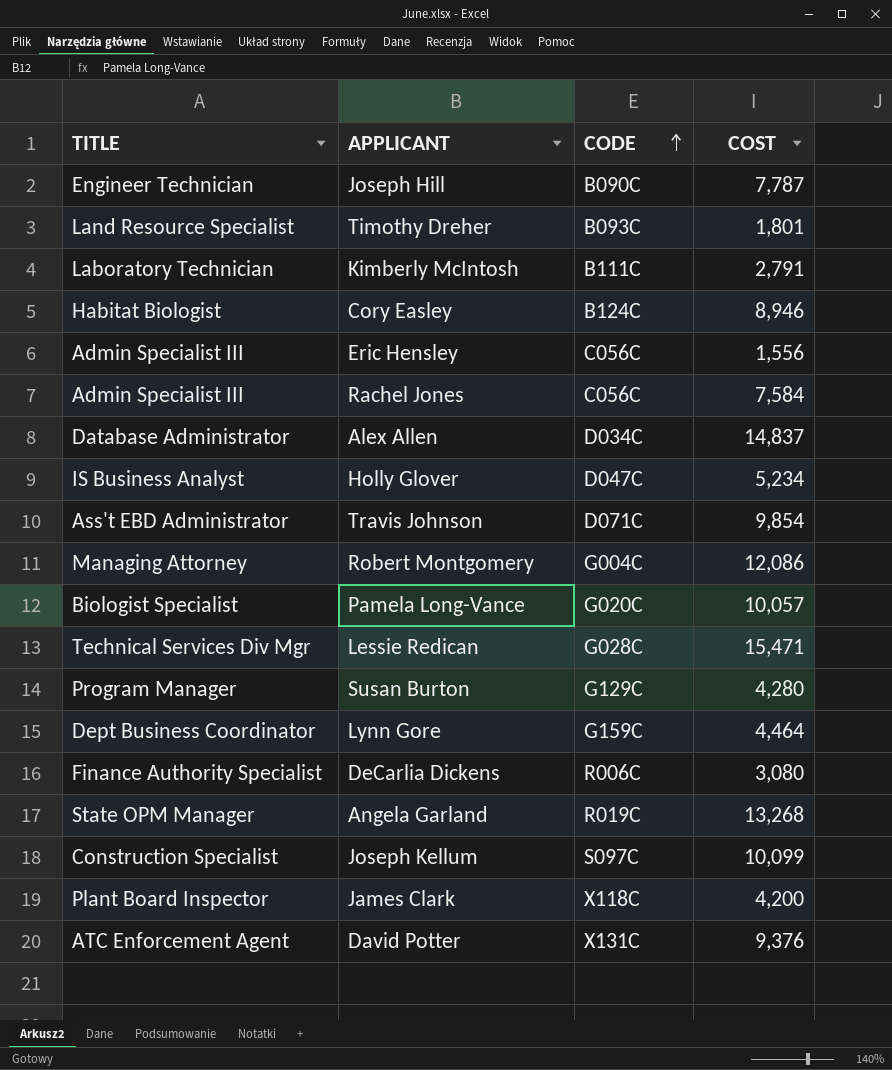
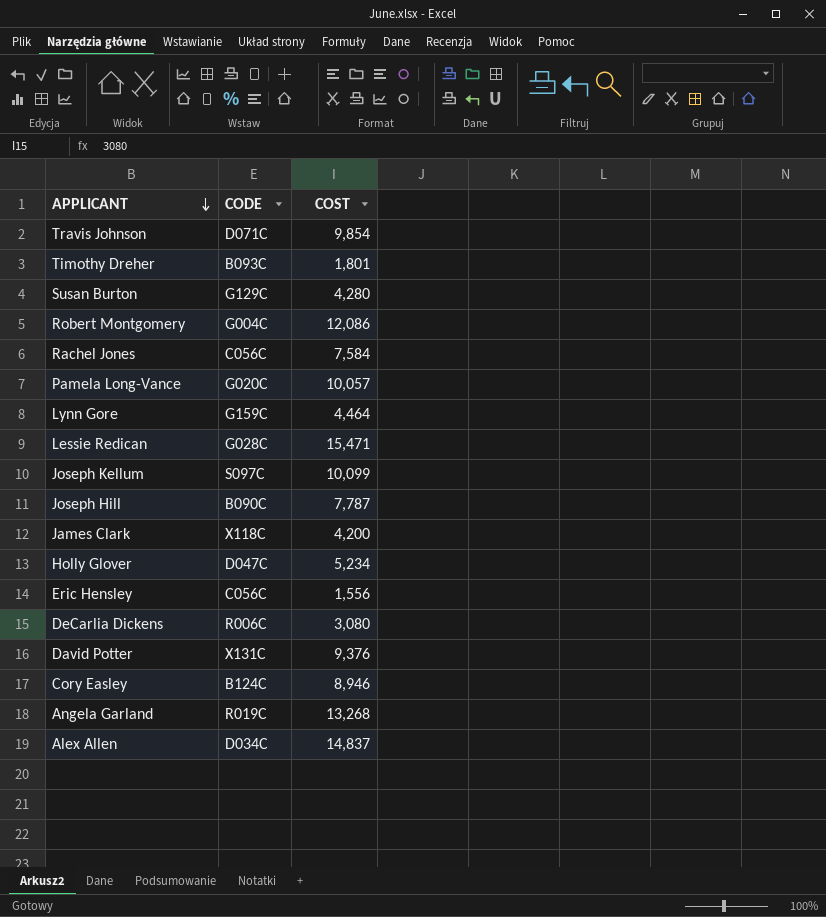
row order: CODE ascending -> APPLICANT descending
column TITLE | position: 1 -> none
row Kimberly McIntosh: Laboratory Technician | B111C | 2,791 -> none

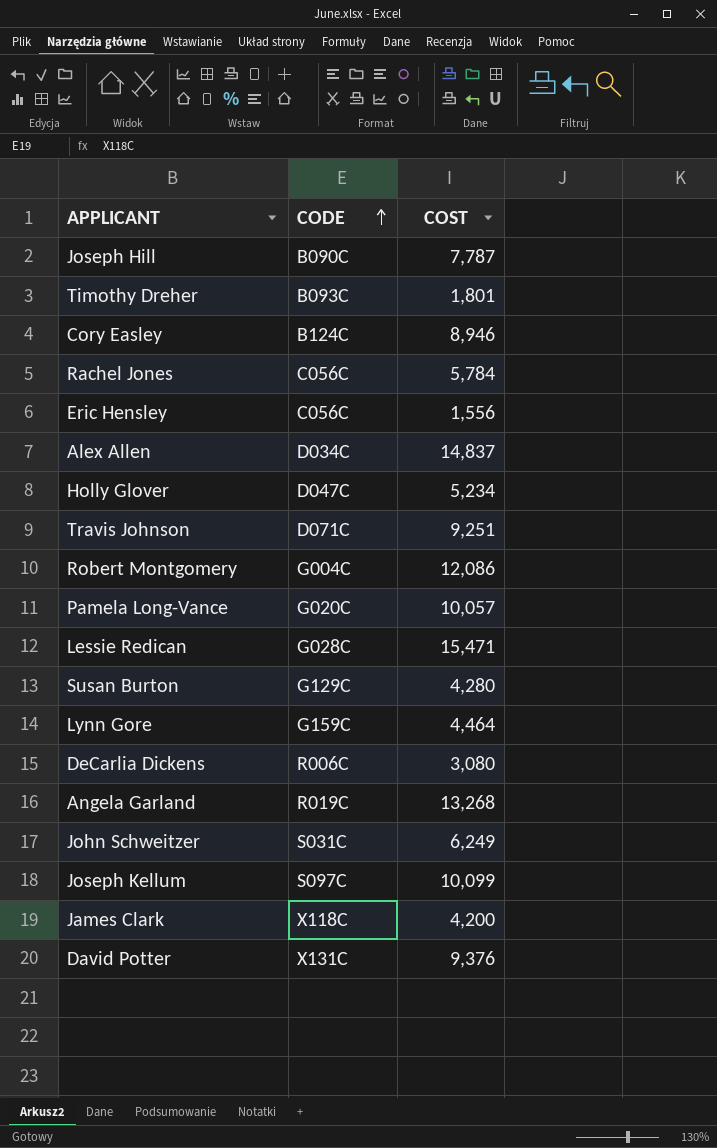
row order: APPLICANT descending -> CODE ascending
Rachel Jones | COST: 7,584 -> 5,784
Travis Johnson | COST: 9,854 -> 9,251
row John Schweitzer: none -> S031C | 6,249

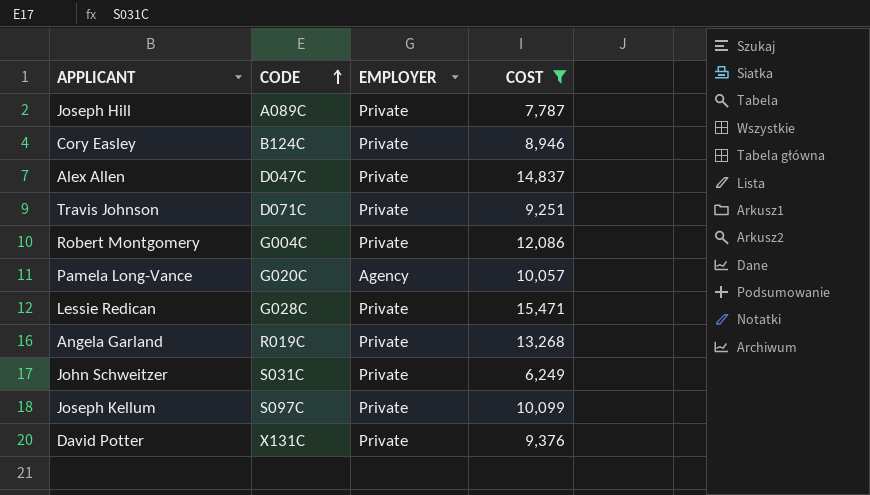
filter: none -> COST >= 6,249
column EMPLOYER | position: none -> 3
Joseph Hill | CODE: B090C -> A089C
Alex Allen | CODE: D034C -> D047C

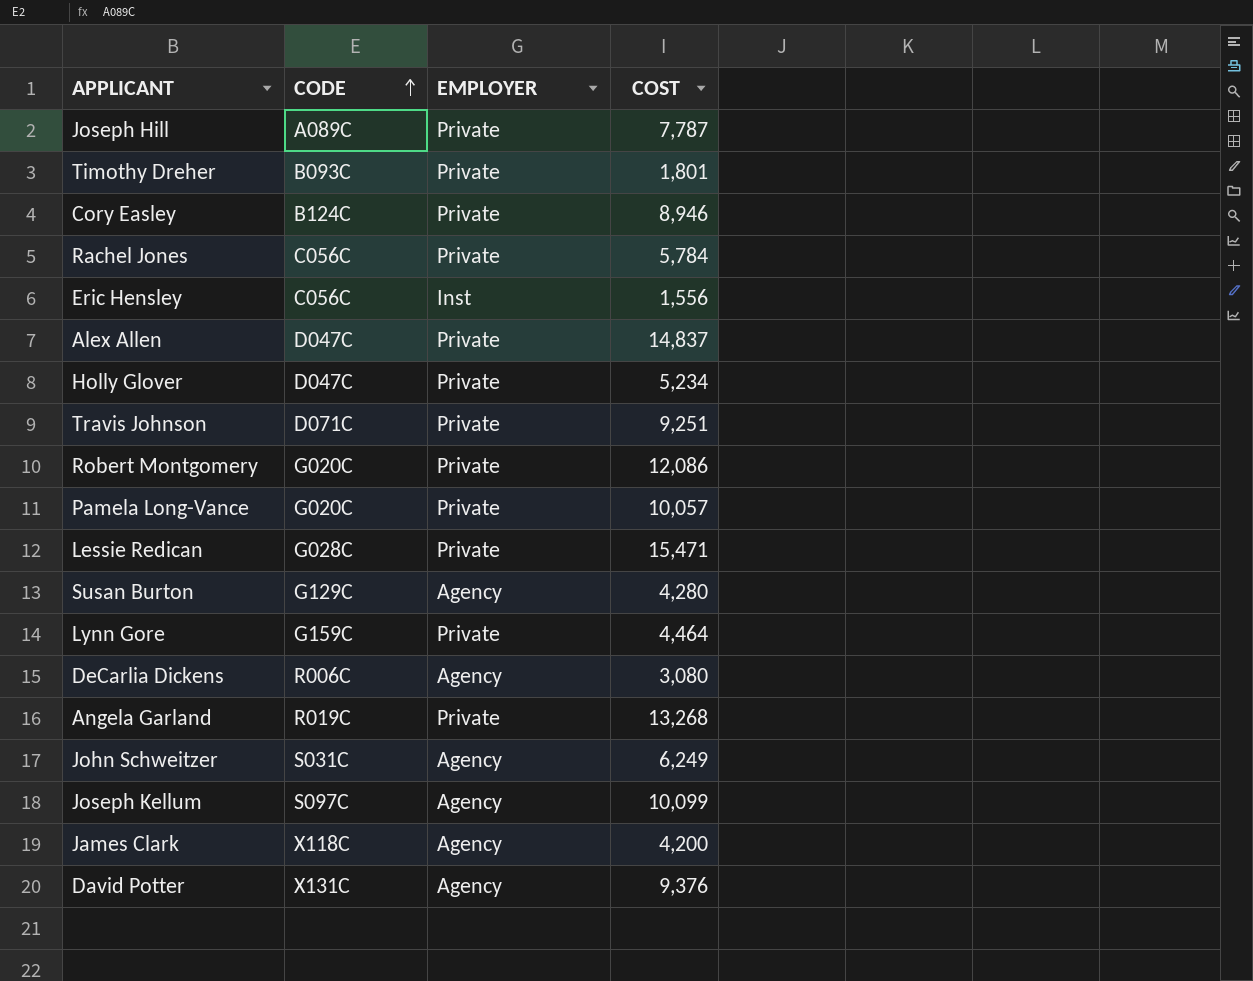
filter: COST >= 6,249 -> none
Robert Montgomery | CODE: G004C -> G020C
Pamela Long-Vance | EMPLOYER: Agency -> Private
John Schweitzer | EMPLOYER: Private -> Agency
Joseph Kellum | EMPLOYER: Private -> Agency
David Potter | EMPLOYER: Private -> Agency

